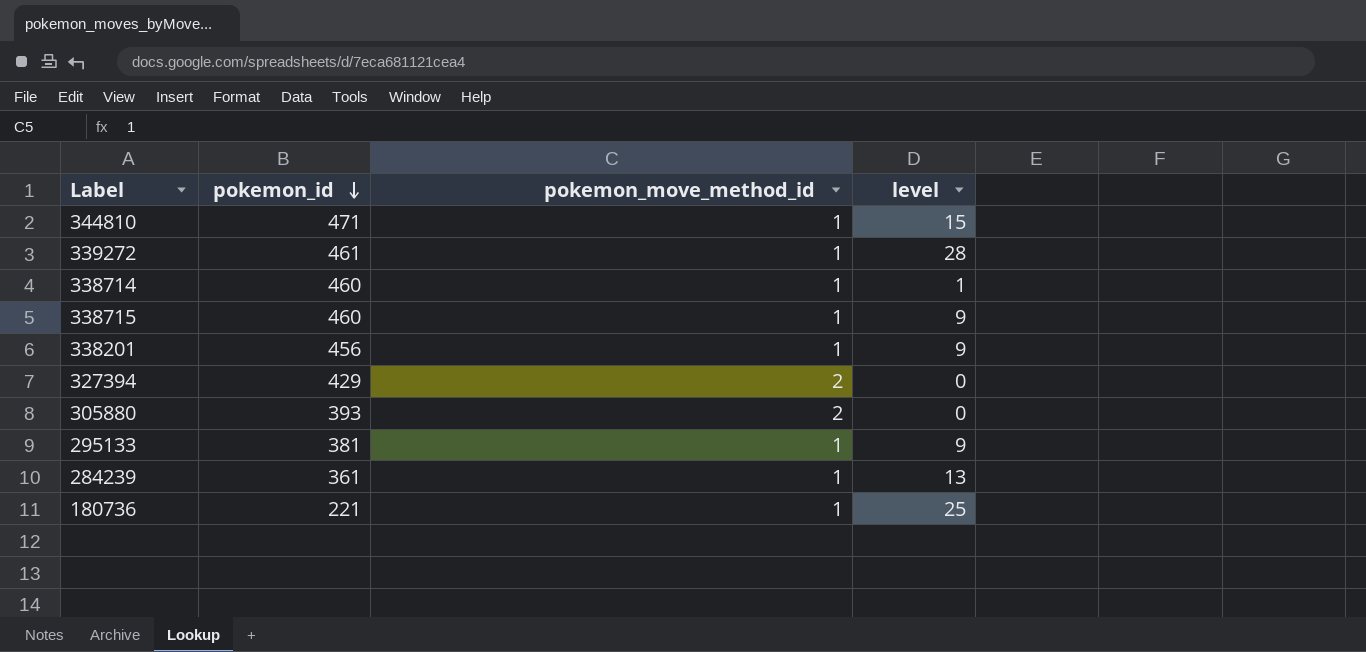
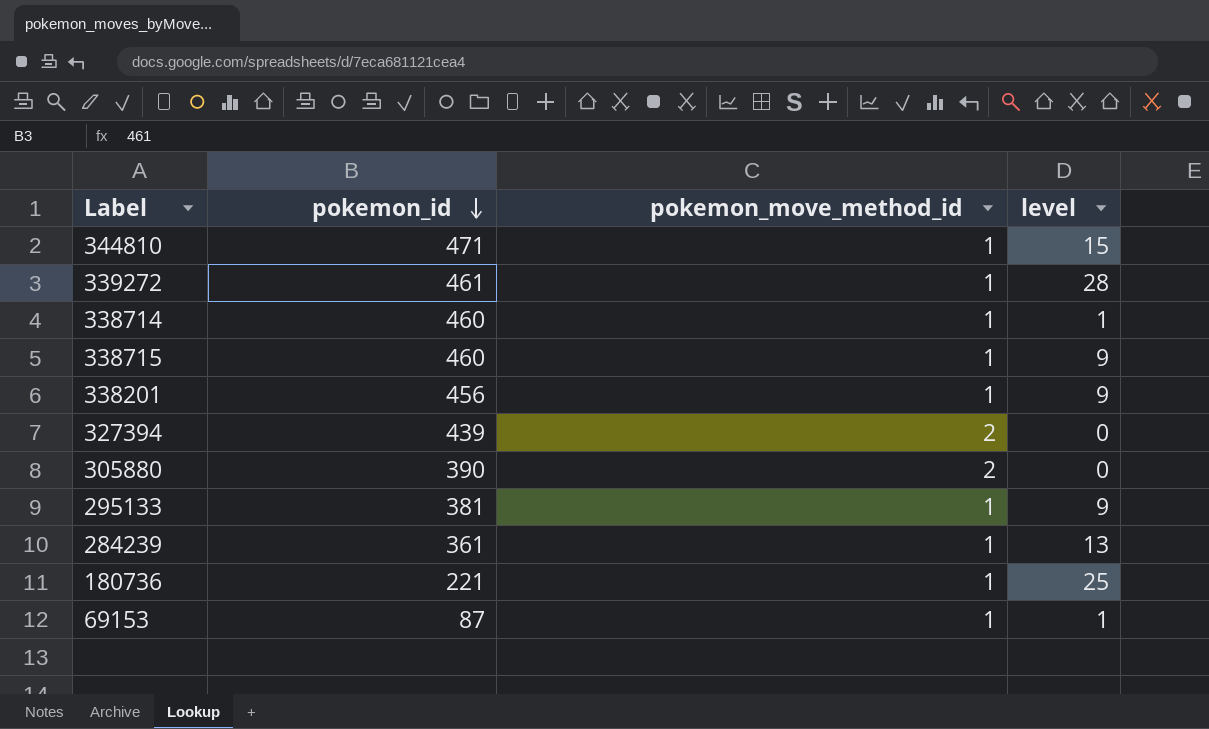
327394 | pokemon_id: 429 -> 439
305880 | pokemon_id: 393 -> 390
row 69153: none -> 87 | 1 | 1

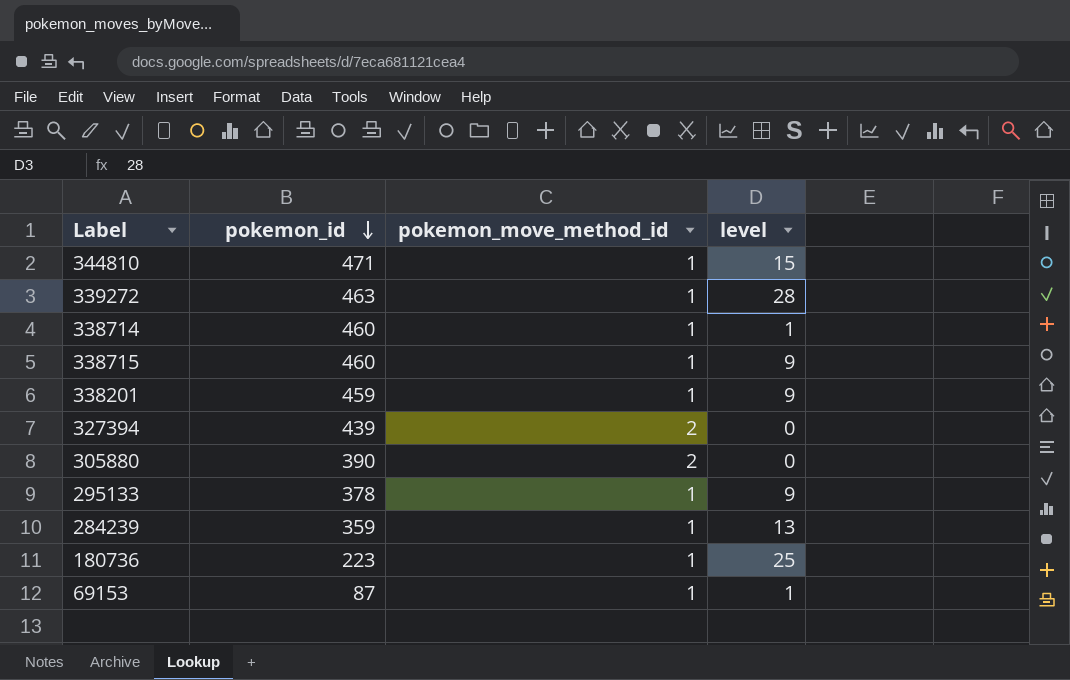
339272 | pokemon_id: 461 -> 463
338201 | pokemon_id: 456 -> 459
295133 | pokemon_id: 381 -> 378
284239 | pokemon_id: 361 -> 359
180736 | pokemon_id: 221 -> 223

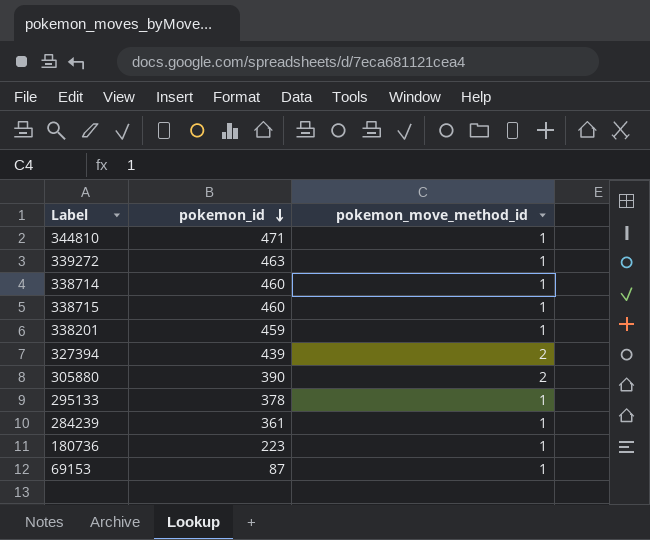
column level | position: 4 -> none
284239 | pokemon_id: 359 -> 361

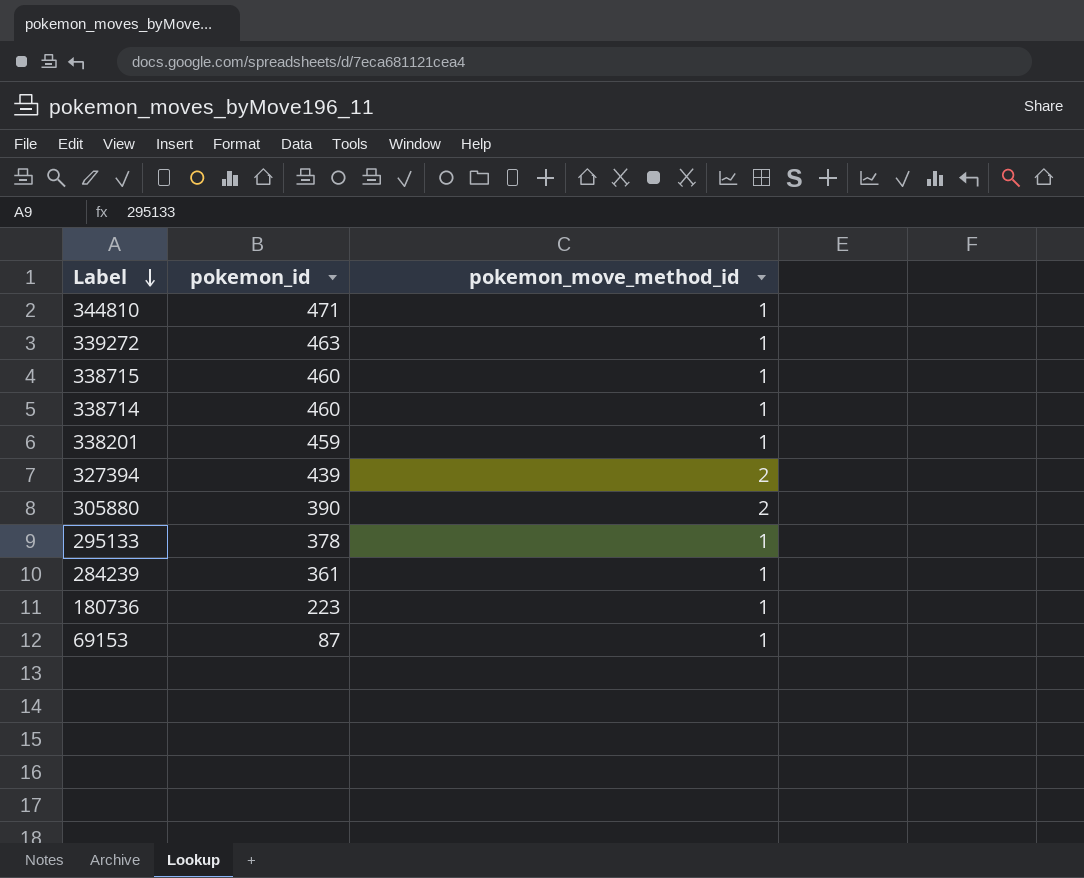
row order: pokemon_id descending -> Label descending

